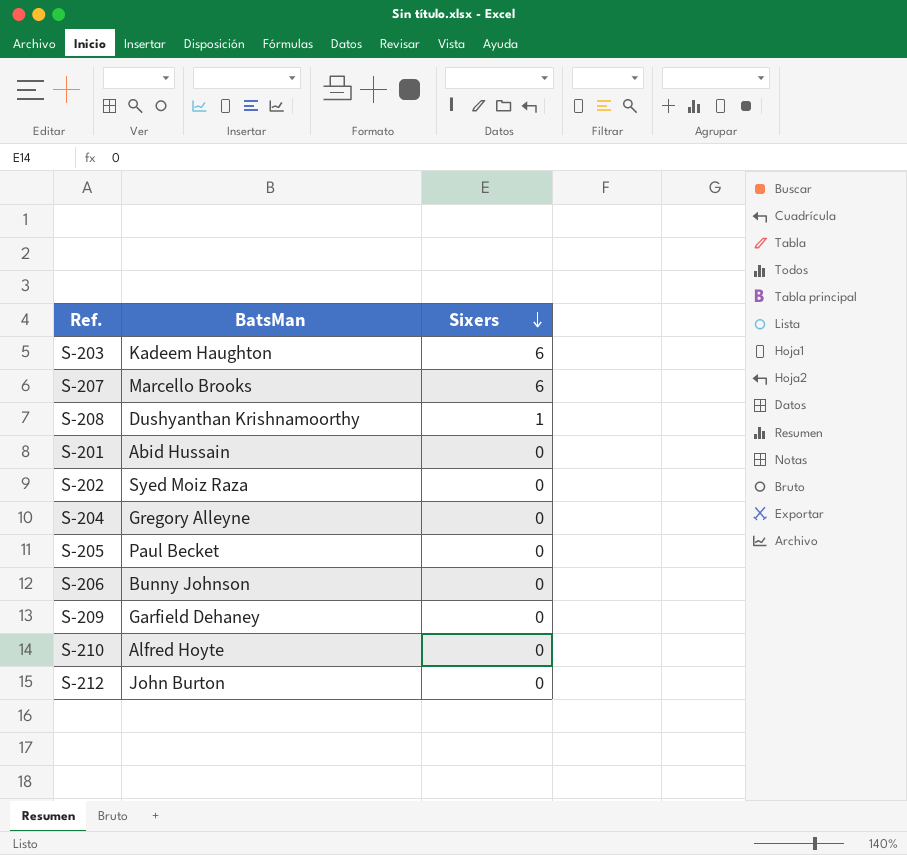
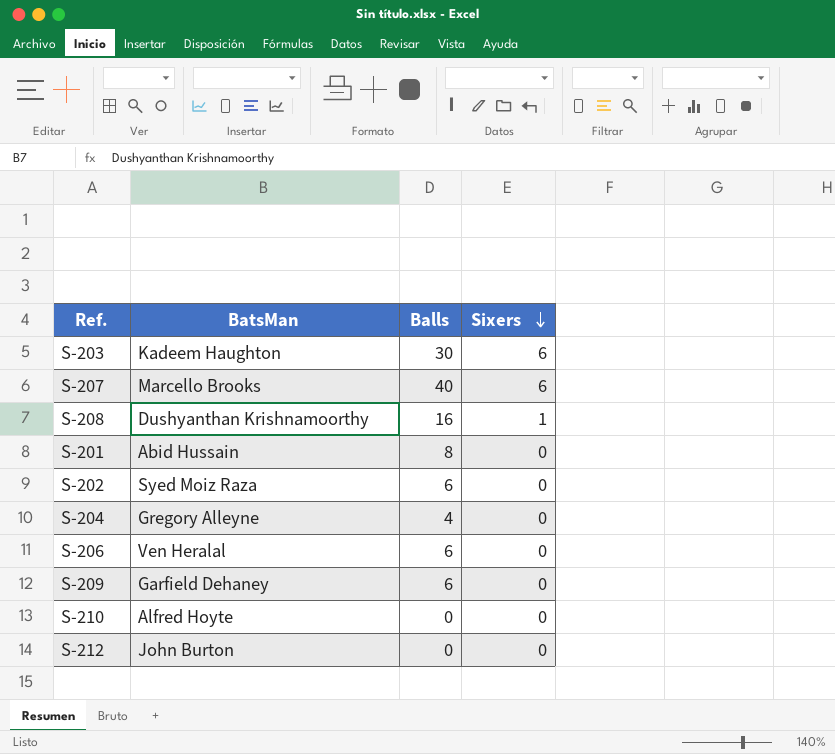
column Balls | position: none -> 3
row S-205: Paul Becket | 0 -> none
S-206 | BatsMan: Bunny Johnson -> Ven Heralal

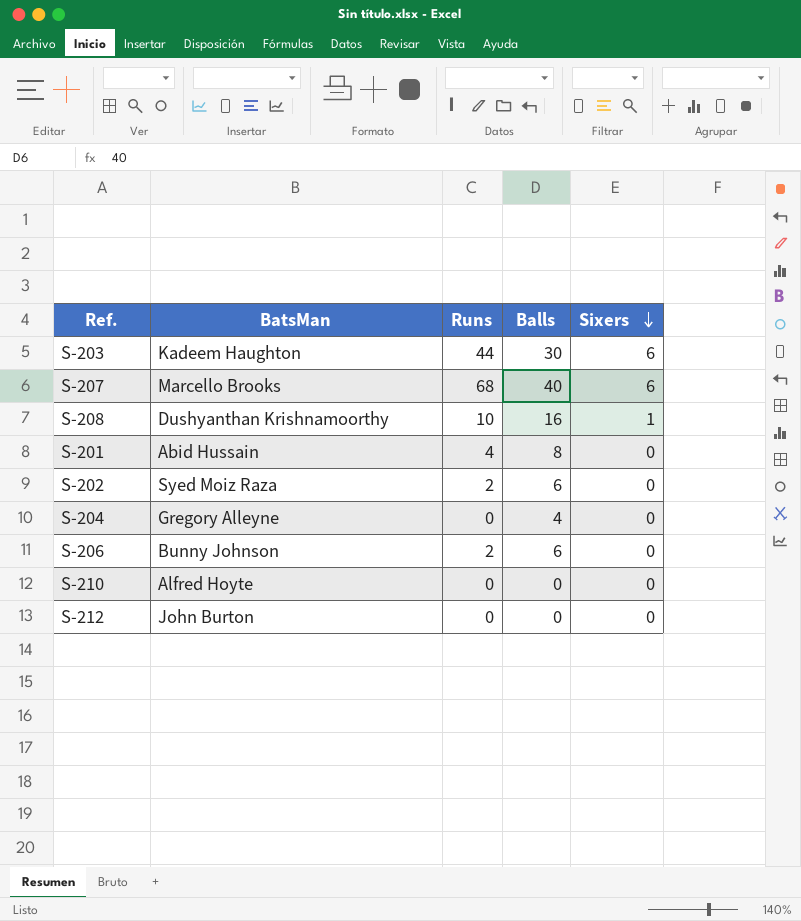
column Runs | position: none -> 3
row S-209: Garfield Dehaney | 6 | 0 -> none
S-206 | BatsMan: Ven Heralal -> Bunny Johnson

